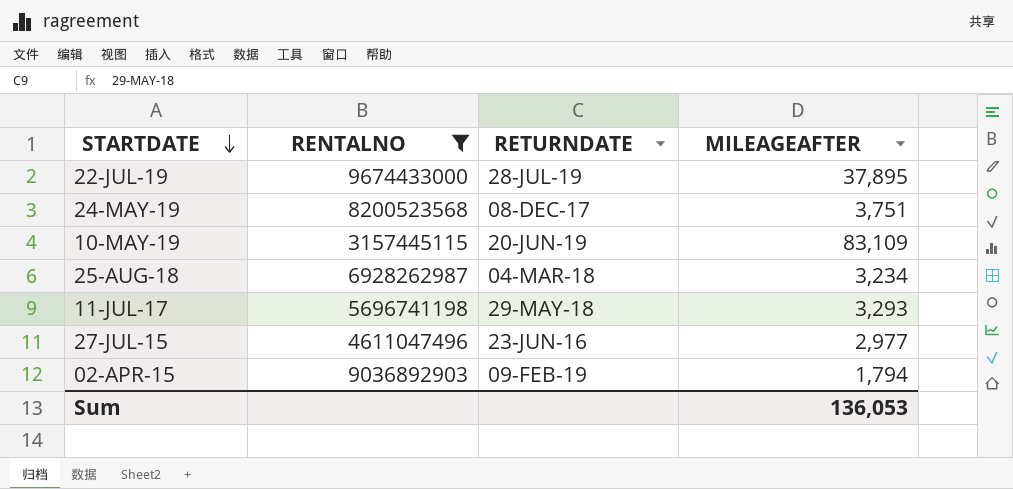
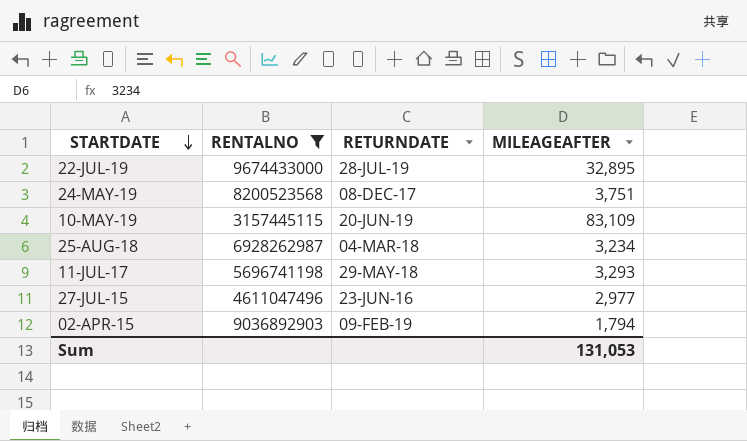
22-JUL-19 | MILEAGEAFTER: 37,895 -> 32,895
Sum | MILEAGEAFTER: 136,053 -> 131,053

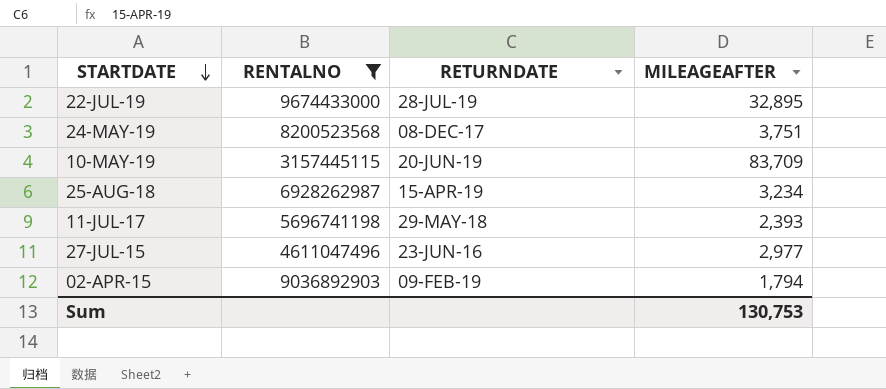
10-MAY-19 | MILEAGEAFTER: 83,109 -> 83,709
25-AUG-18 | RETURNDATE: 04-MAR-18 -> 15-APR-19
11-JUL-17 | MILEAGEAFTER: 3,293 -> 2,393
Sum | MILEAGEAFTER: 131,053 -> 130,753

